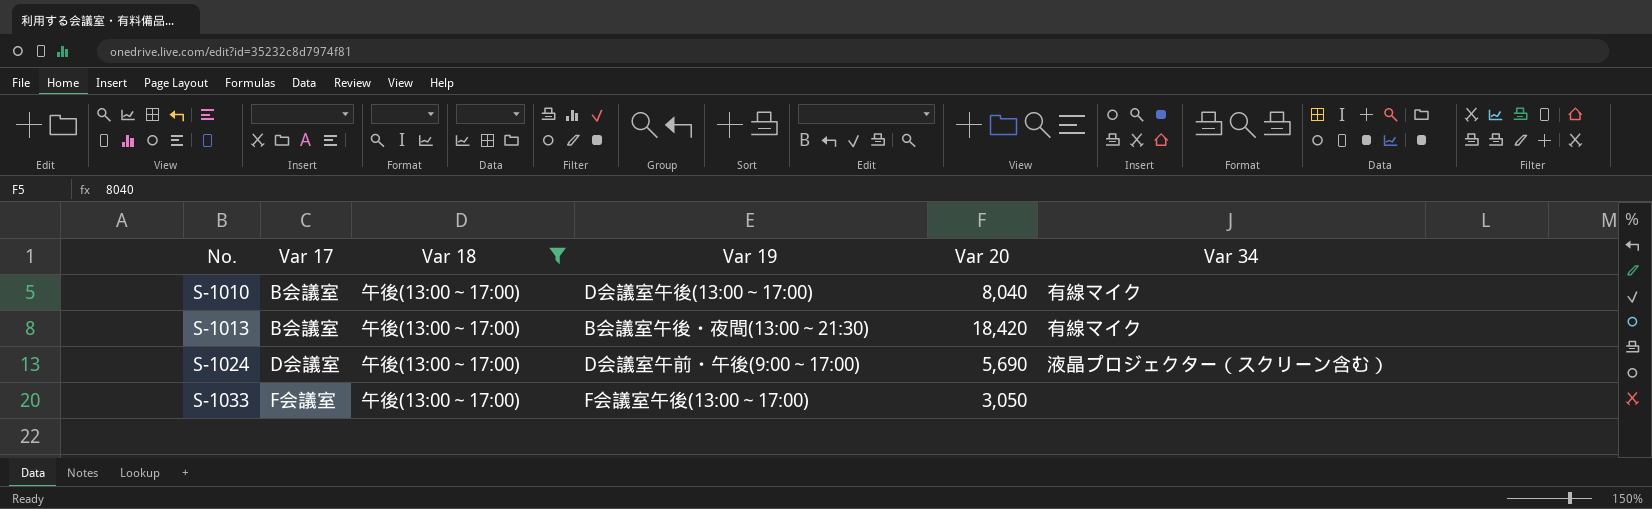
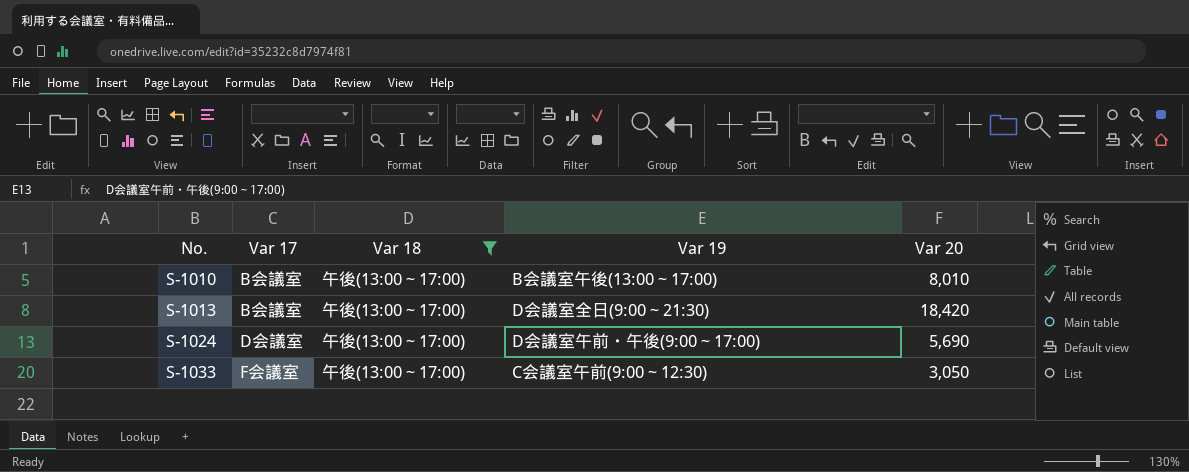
column Var 34 | position: 6 -> none
S-1010 | Var 19: D会議室午後(13:00～17:00) -> B会議室午後(13:00～17:00)
S-1010 | Var 20: 8,040 -> 8,010
S-1013 | Var 19: B会議室午後・夜間(13:00～21:30) -> D会議室全日(9:00～21:30)
S-1033 | Var 19: F会議室午後(13:00～17:00) -> C会議室午前(9:00～12:30)

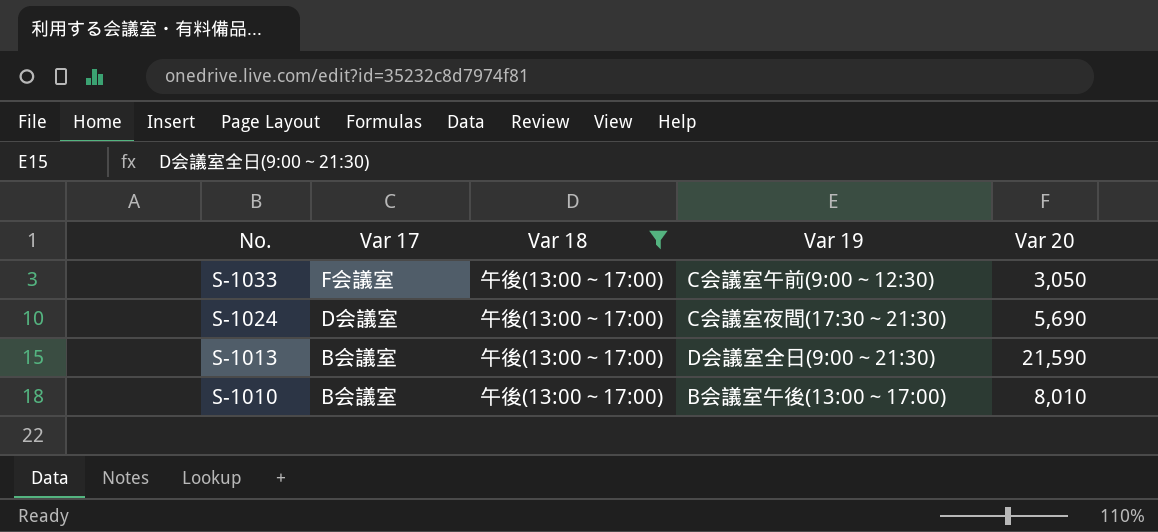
row order: No. ascending -> No. descending
S-1024 | Var 19: D会議室午前・午後(9:00～17:00) -> C会議室夜間(17:30～21:30)
S-1013 | Var 20: 18,420 -> 21,590

